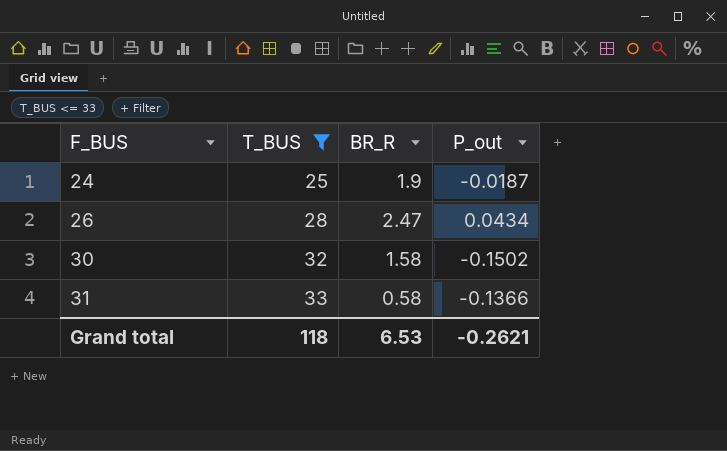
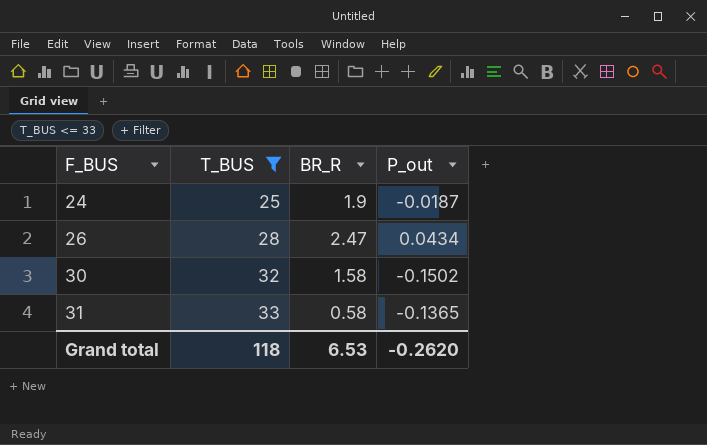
31 | P_out: -0.1366 -> -0.1365
Grand total | P_out: -0.2621 -> -0.2620

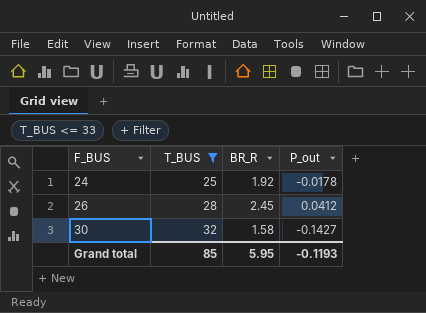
row 31: 33 | 0.58 | -0.1365 -> none
24 | BR_R: 1.9 -> 1.92
24 | P_out: -0.0187 -> -0.0178
26 | BR_R: 2.47 -> 2.45
26 | P_out: 0.0434 -> 0.0412
30 | P_out: -0.1502 -> -0.1427
Grand total | T_BUS: 118 -> 85
Grand total | BR_R: 6.53 -> 5.95
Grand total | P_out: -0.2620 -> -0.1193

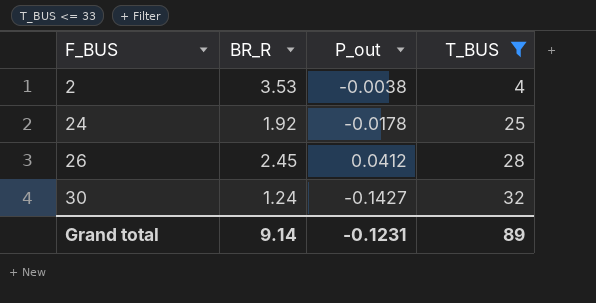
column T_BUS | position: 2 -> 4
row 2: none -> 3.53 | -0.0038 | 4
30 | BR_R: 1.58 -> 1.24
Grand total | BR_R: 5.95 -> 9.14
Grand total | P_out: -0.1193 -> -0.1231
Grand total | T_BUS: 85 -> 89

